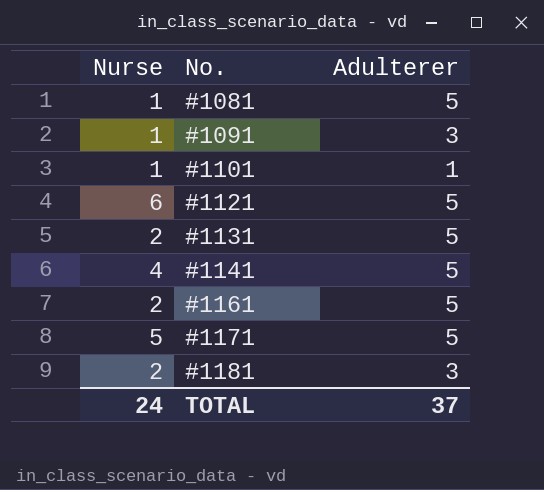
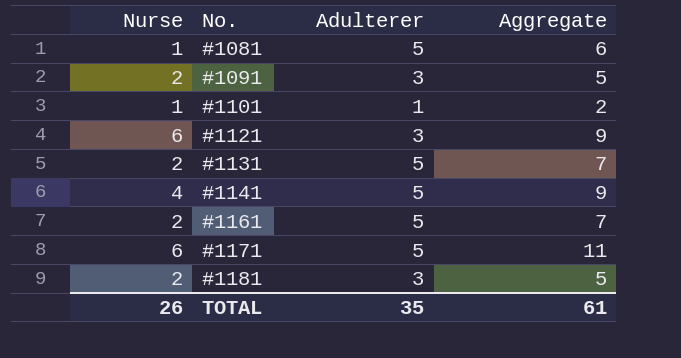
column Aggregate | formula: none -> [Nurse] + [Adulterer]
#1091 | Nurse: 1 -> 2
#1121 | Adulterer: 5 -> 3
#1171 | Nurse: 5 -> 6
TOTAL | Nurse: 24 -> 26
TOTAL | Adulterer: 37 -> 35

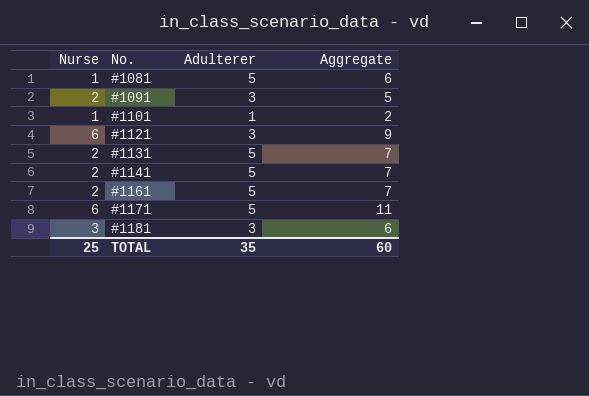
#1141 | Nurse: 4 -> 2
#1141 | Aggregate: 9 -> 7
#1181 | Nurse: 2 -> 3
#1181 | Aggregate: 5 -> 6
TOTAL | Nurse: 26 -> 25
TOTAL | Aggregate: 61 -> 60

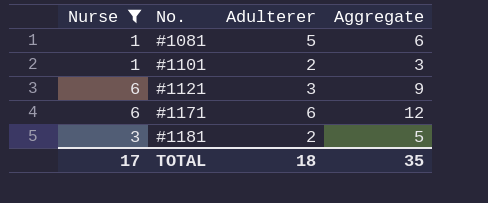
filter: none -> Nurse != 2
#1101 | Adulterer: 1 -> 2
#1101 | Aggregate: 2 -> 3
#1171 | Adulterer: 5 -> 6
#1171 | Aggregate: 11 -> 12
#1181 | Adulterer: 3 -> 2
#1181 | Aggregate: 6 -> 5
TOTAL | Nurse: 25 -> 17
TOTAL | Adulterer: 35 -> 18
TOTAL | Aggregate: 60 -> 35

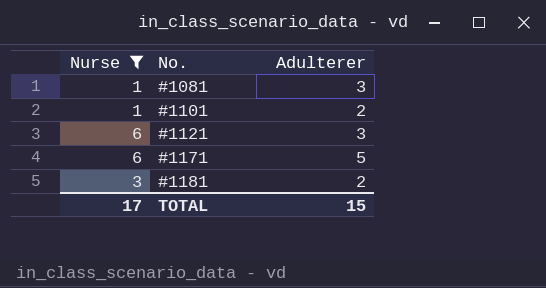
column Aggregate | formula: [Nurse] + [Adulterer] -> none
#1081 | Adulterer: 5 -> 3
#1171 | Adulterer: 6 -> 5
TOTAL | Adulterer: 18 -> 15

